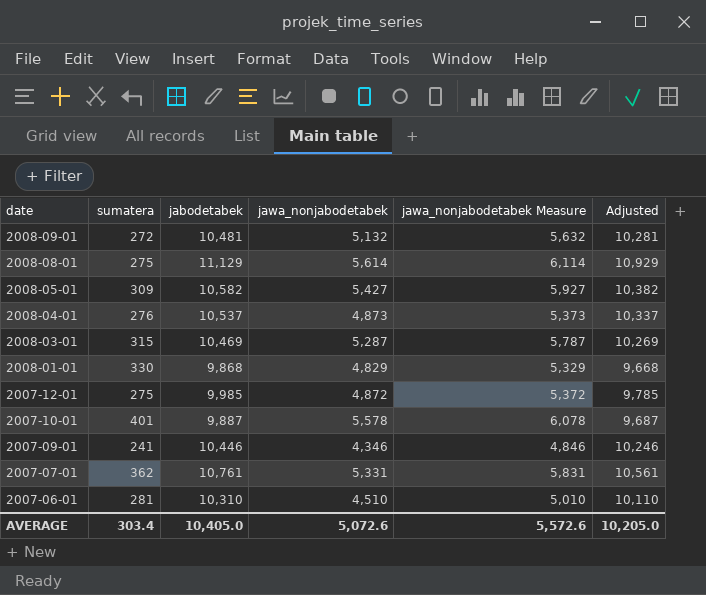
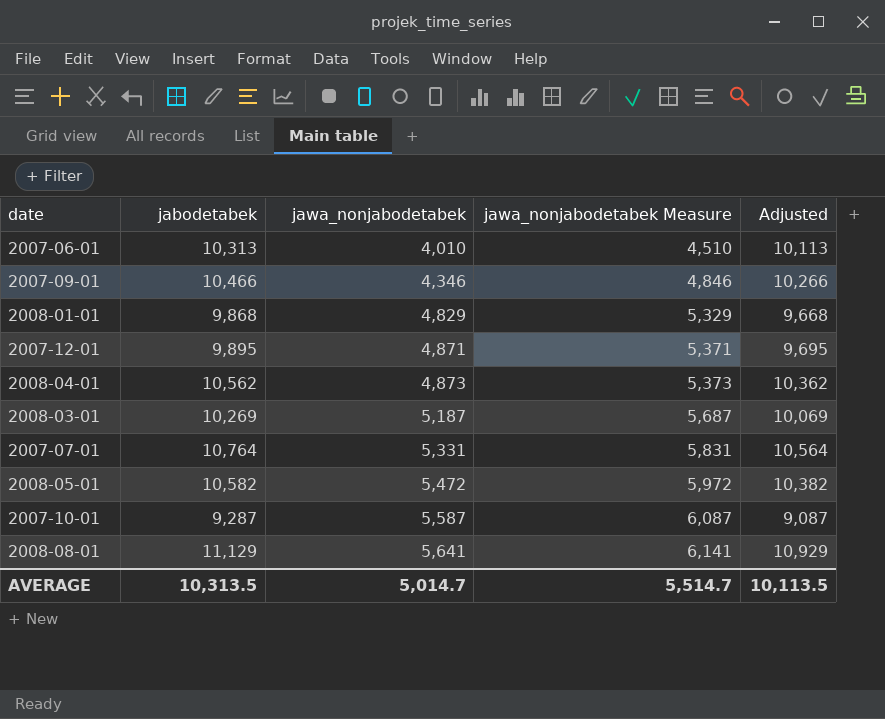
row order: date descending -> jawa_nonjabodetabek ascending
column sumatera | position: 2 -> none
row 2008-09-01: 272 | 10,481 | 5,132 | 5,632 | 10,281 -> none
2007-06-01 | jabodetabek: 10,310 -> 10,313
2007-06-01 | jawa_nonjabodetabek: 4,510 -> 4,010
2007-06-01 | jawa_nonjabodetabek Measure: 5,010 -> 4,510
2007-06-01 | Adjusted: 10,110 -> 10,113
2007-09-01 | jabodetabek: 10,446 -> 10,466
2007-09-01 | Adjusted: 10,246 -> 10,266
2007-12-01 | jabodetabek: 9,985 -> 9,895
2007-12-01 | jawa_nonjabodetabek: 4,872 -> 4,871
2007-12-01 | jawa_nonjabodetabek Measure: 5,372 -> 5,371
2007-12-01 | Adjusted: 9,785 -> 9,695
2008-04-01 | jabodetabek: 10,537 -> 10,562
2008-04-01 | Adjusted: 10,337 -> 10,362
2008-03-01 | jabodetabek: 10,469 -> 10,269
2008-03-01 | jawa_nonjabodetabek: 5,287 -> 5,187
2008-03-01 | jawa_nonjabodetabek Measure: 5,787 -> 5,687
2008-03-01 | Adjusted: 10,269 -> 10,069
2007-07-01 | jabodetabek: 10,761 -> 10,764
2007-07-01 | Adjusted: 10,561 -> 10,564
2008-05-01 | jawa_nonjabodetabek: 5,427 -> 5,472
2008-05-01 | jawa_nonjabodetabek Measure: 5,927 -> 5,972
2007-10-01 | jabodetabek: 9,887 -> 9,287
2007-10-01 | jawa_nonjabodetabek: 5,578 -> 5,587
2007-10-01 | jawa_nonjabodetabek Measure: 6,078 -> 6,087
2007-10-01 | Adjusted: 9,687 -> 9,087
2008-08-01 | jawa_nonjabodetabek: 5,614 -> 5,641
2008-08-01 | jawa_nonjabodetabek Measure: 6,114 -> 6,141
AVERAGE | jabodetabek: 10,405.0 -> 10,313.5
AVERAGE | jawa_nonjabodetabek: 5,072.6 -> 5,014.7
AVERAGE | jawa_nonjabodetabek Measure: 5,572.6 -> 5,514.7
AVERAGE | Adjusted: 10,205.0 -> 10,113.5

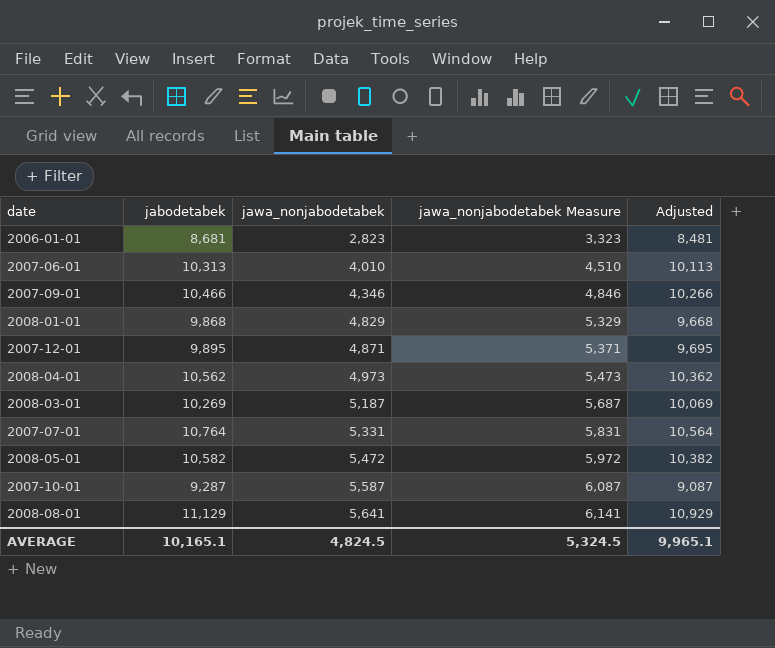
row 2006-01-01: none -> 8,681 | 2,823 | 3,323 | 8,481
2008-04-01 | jawa_nonjabodetabek: 4,873 -> 4,973
2008-04-01 | jawa_nonjabodetabek Measure: 5,373 -> 5,473
AVERAGE | jabodetabek: 10,313.5 -> 10,165.1
AVERAGE | jawa_nonjabodetabek: 5,014.7 -> 4,824.5
AVERAGE | jawa_nonjabodetabek Measure: 5,514.7 -> 5,324.5
AVERAGE | Adjusted: 10,113.5 -> 9,965.1

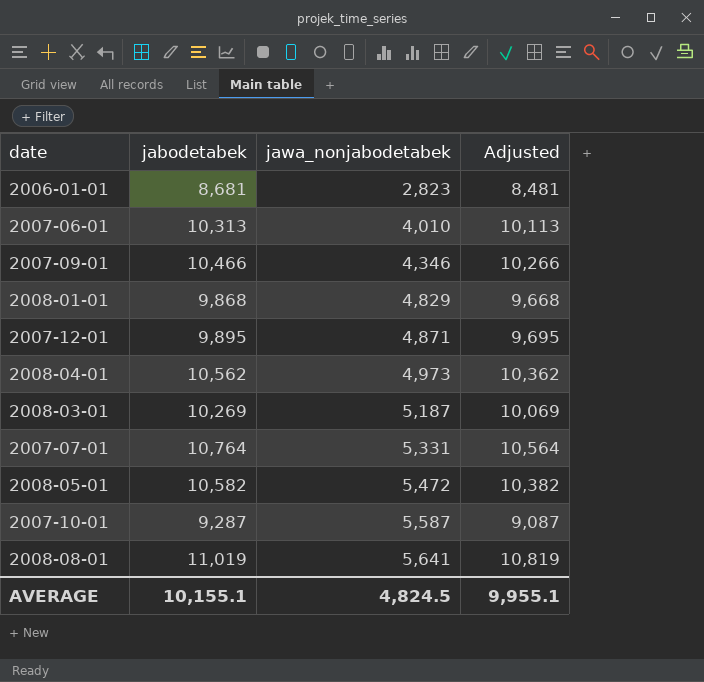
column jawa_nonjabodetabek Measure | formula: [jawa_nonjabodetabek] + 500 -> none
2008-08-01 | jabodetabek: 11,129 -> 11,019
2008-08-01 | Adjusted: 10,929 -> 10,819
AVERAGE | jabodetabek: 10,165.1 -> 10,155.1
AVERAGE | Adjusted: 9,965.1 -> 9,955.1

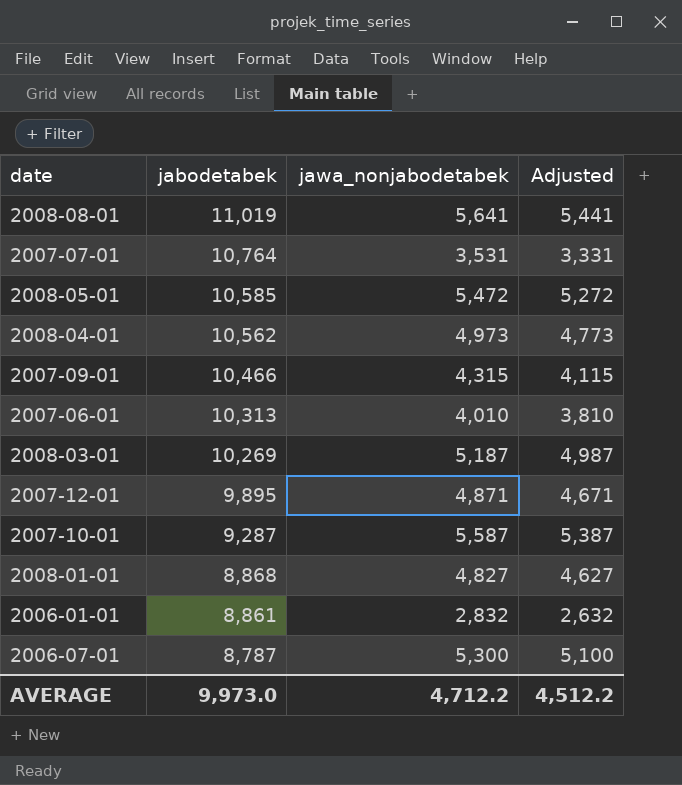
row order: jawa_nonjabodetabek ascending -> jabodetabek descending
column Adjusted | formula: [jabodetabek] - 200 -> [jawa_nonjabodetabek] - 200
2007-07-01 | jawa_nonjabodetabek: 5,331 -> 3,531
2008-05-01 | jabodetabek: 10,582 -> 10,585
2007-09-01 | jawa_nonjabodetabek: 4,346 -> 4,315
2008-01-01 | jabodetabek: 9,868 -> 8,868
2008-01-01 | jawa_nonjabodetabek: 4,829 -> 4,827
2006-01-01 | jabodetabek: 8,681 -> 8,861
2006-01-01 | jawa_nonjabodetabek: 2,823 -> 2,832
row 2006-07-01: none -> 8,787 | 5,300 | 5,100
AVERAGE | jabodetabek: 10,155.1 -> 9,973.0
AVERAGE | jawa_nonjabodetabek: 4,824.5 -> 4,712.2
AVERAGE | Adjusted: 9,955.1 -> 4,512.2

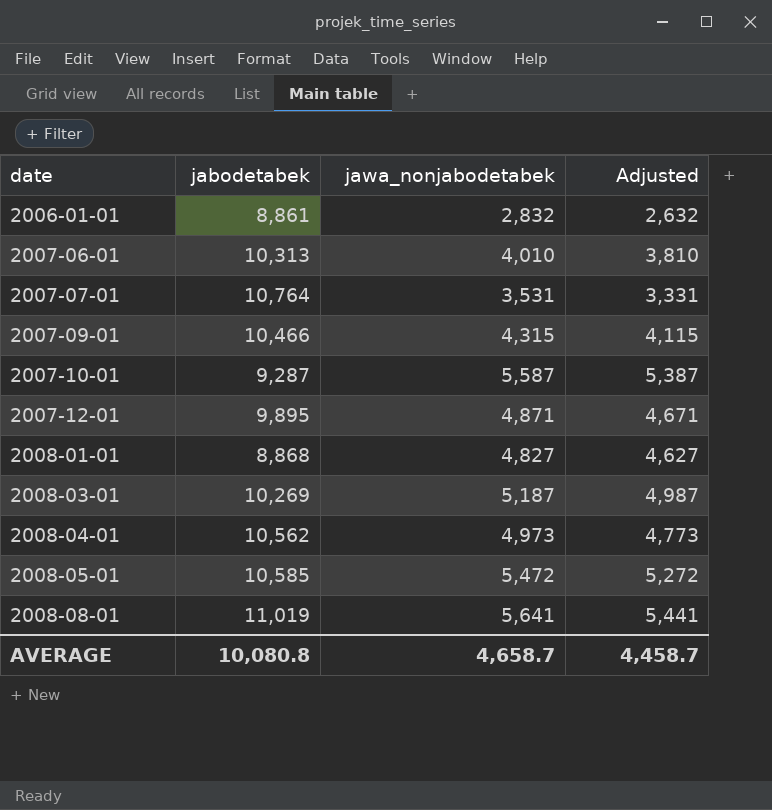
row order: jabodetabek descending -> date ascending
row 2006-07-01: 8,787 | 5,300 | 5,100 -> none
AVERAGE | jabodetabek: 9,973.0 -> 10,080.8
AVERAGE | jawa_nonjabodetabek: 4,712.2 -> 4,658.7
AVERAGE | Adjusted: 4,512.2 -> 4,458.7

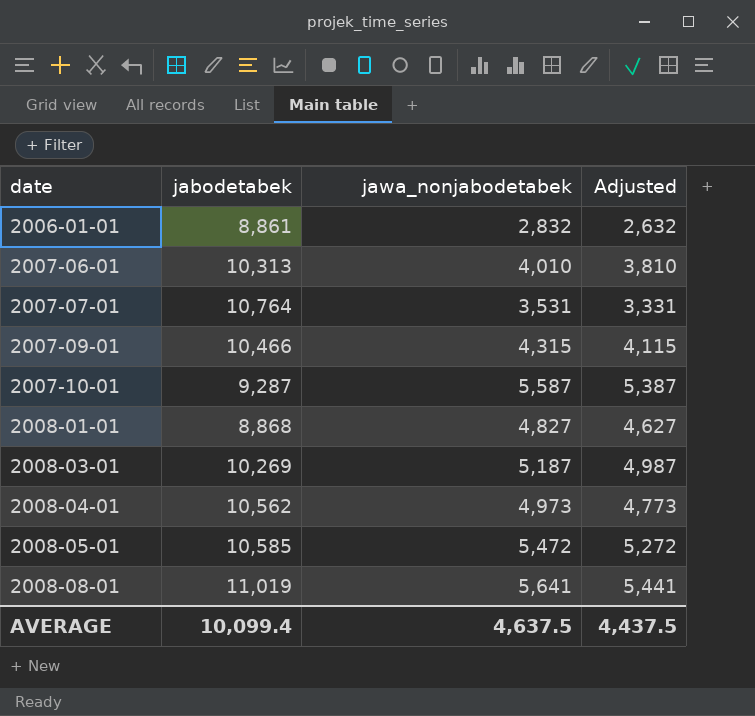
row 2007-12-01: 9,895 | 4,871 | 4,671 -> none
AVERAGE | jabodetabek: 10,080.8 -> 10,099.4
AVERAGE | jawa_nonjabodetabek: 4,658.7 -> 4,637.5
AVERAGE | Adjusted: 4,458.7 -> 4,437.5

